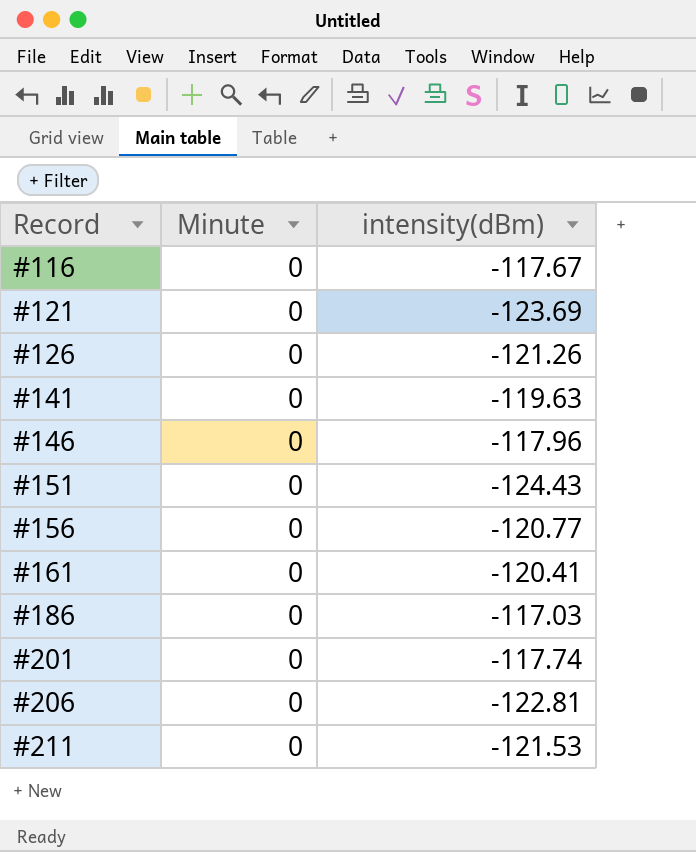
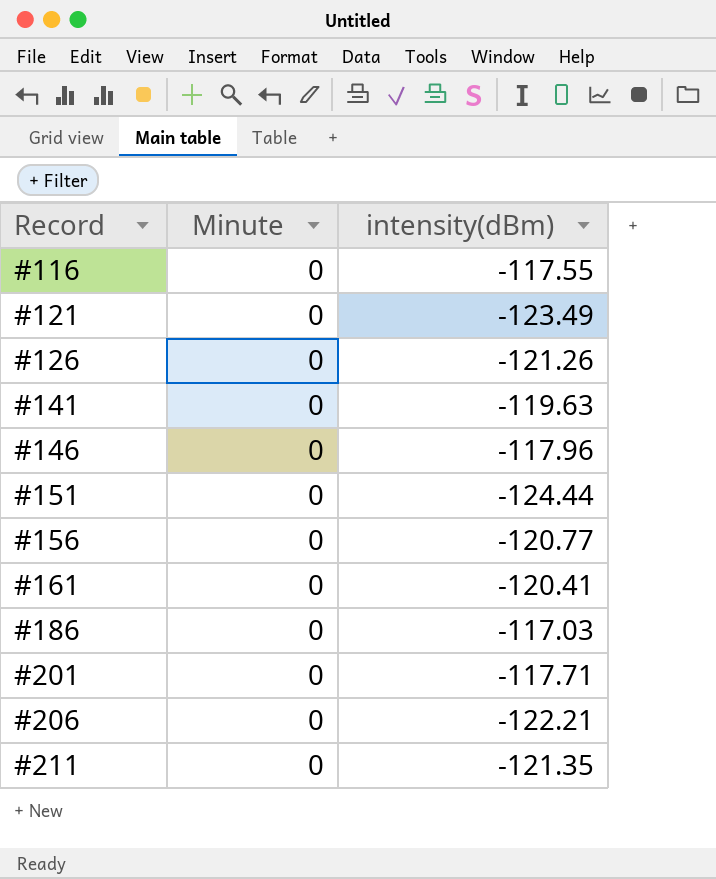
#116 | intensity(dBm): -117.67 -> -117.55
#121 | intensity(dBm): -123.69 -> -123.49
#151 | intensity(dBm): -124.43 -> -124.44
#201 | intensity(dBm): -117.74 -> -117.71
#206 | intensity(dBm): -122.81 -> -122.21
#211 | intensity(dBm): -121.53 -> -121.35

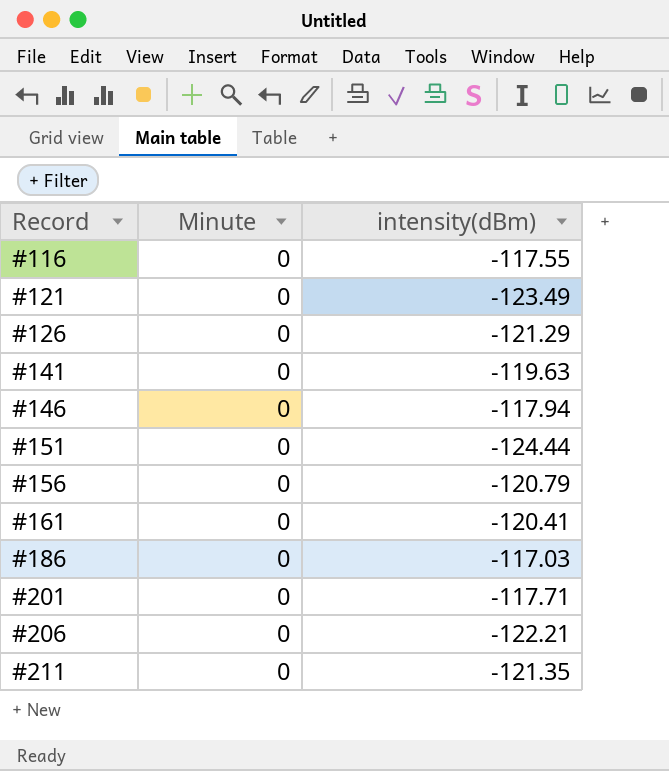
#126 | intensity(dBm): -121.26 -> -121.29
#146 | intensity(dBm): -117.96 -> -117.94
#156 | intensity(dBm): -120.77 -> -120.79

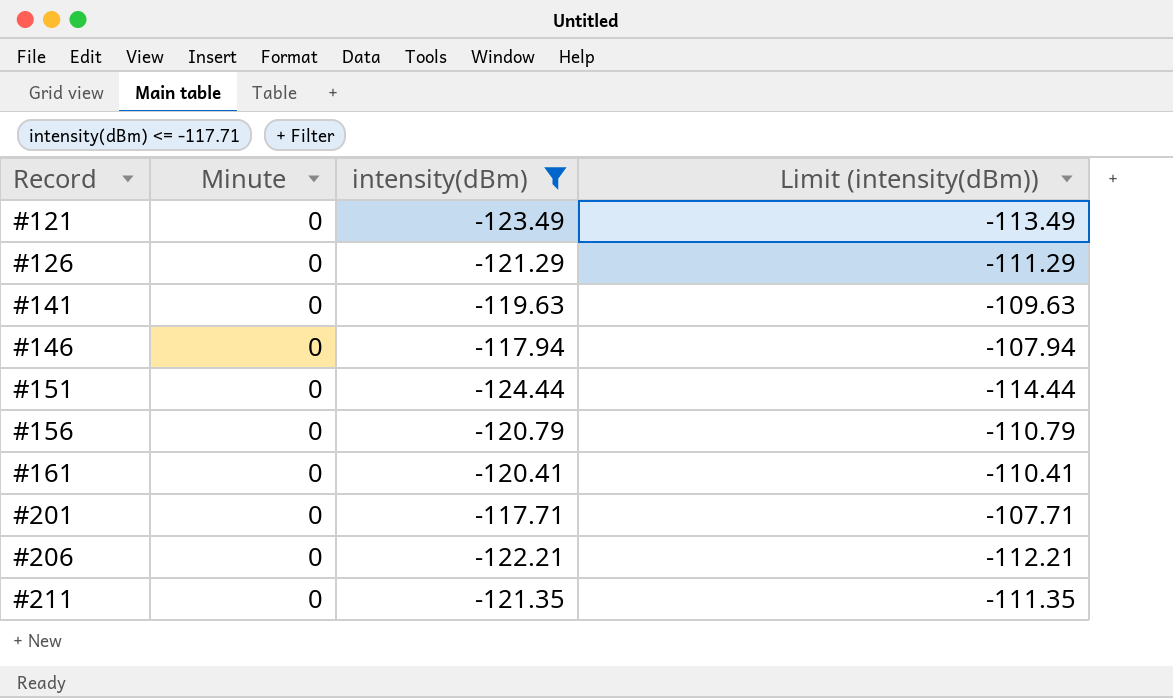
filter: none -> intensity(dBm) <= -117.71
column Limit (intensity(dBm)) | formula: none -> [intensity(dBm)] + 10

